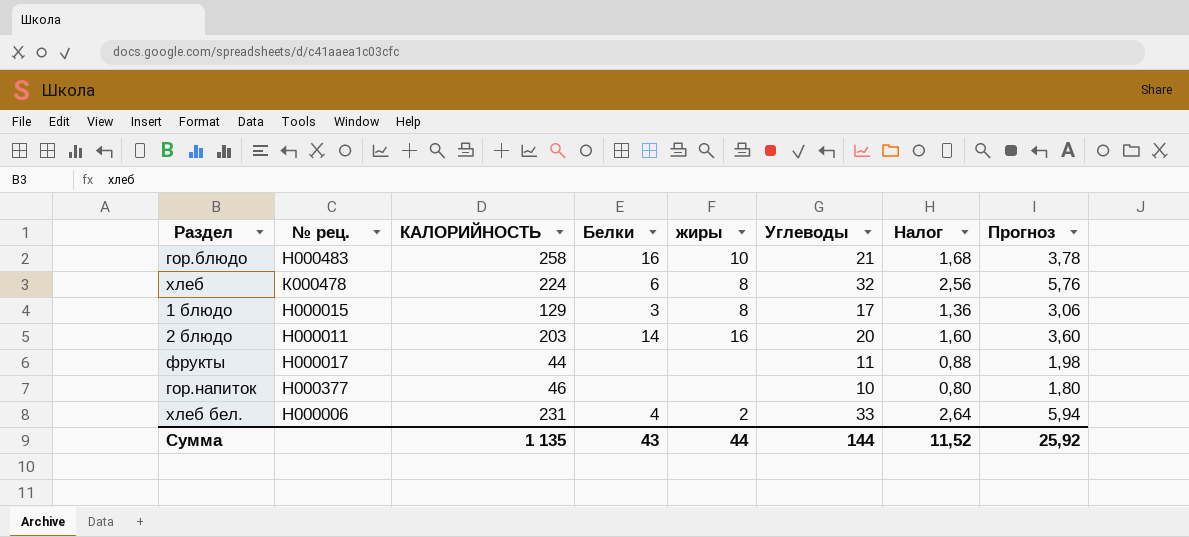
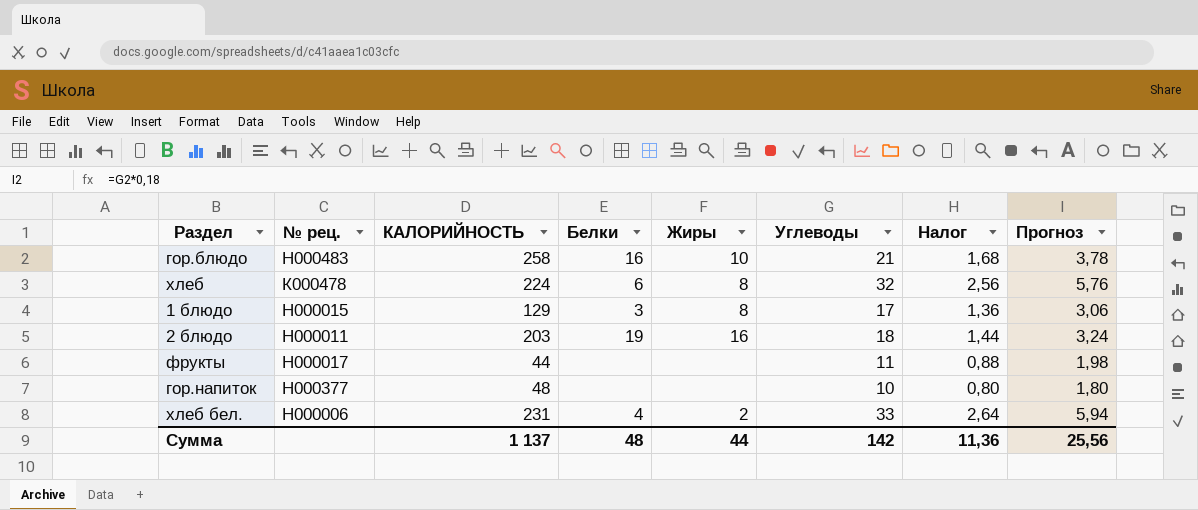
column name: жиры -> Жиры
2 блюдо | Белки: 14 -> 19
2 блюдо | Углеводы: 20 -> 18
2 блюдо | Налог: 1,60 -> 1,44
2 блюдо | Прогноз: 3,60 -> 3,24
гор.напиток | КАЛОРИЙНОСТЬ: 46 -> 48
Сумма | КАЛОРИЙНОСТЬ: 1 135 -> 1 137
Сумма | Белки: 43 -> 48
Сумма | Углеводы: 144 -> 142
Сумма | Налог: 11,52 -> 11,36
Сумма | Прогноз: 25,92 -> 25,56

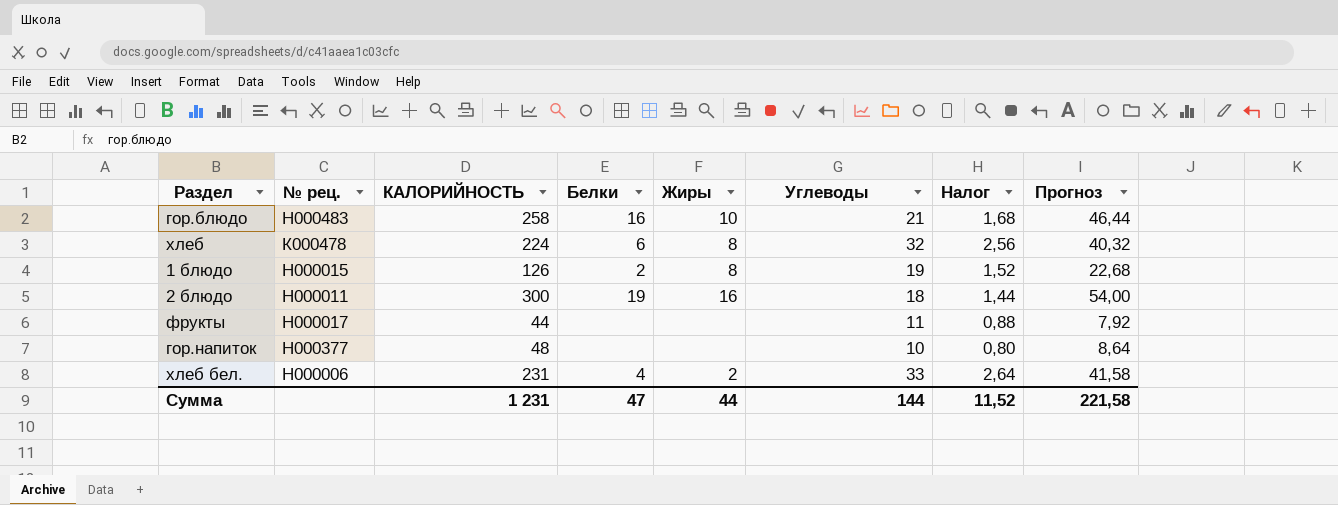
column Прогноз | formula: [Углеводы] * 0,18 -> [КАЛОРИЙНОСТЬ] * 0,18
1 блюдо | КАЛОРИЙНОСТЬ: 129 -> 126
1 блюдо | Белки: 3 -> 2
1 блюдо | Углеводы: 17 -> 19
1 блюдо | Налог: 1,36 -> 1,52
2 блюдо | КАЛОРИЙНОСТЬ: 203 -> 300
Сумма | КАЛОРИЙНОСТЬ: 1 137 -> 1 231
Сумма | Белки: 48 -> 47
Сумма | Углеводы: 142 -> 144
Сумма | Налог: 11,36 -> 11,52
Сумма | Прогноз: 25,56 -> 221,58

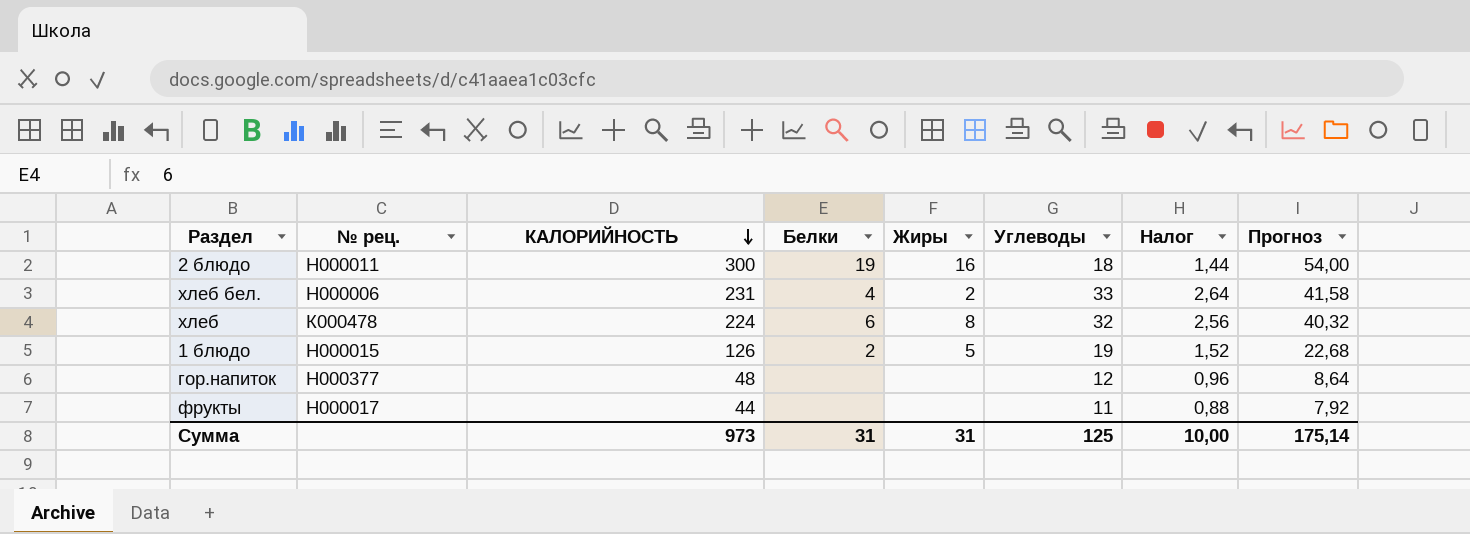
row order: none -> КАЛОРИЙНОСТЬ descending
row гор.блюдо: Н000483 | 258 | 16 | 10 | 21 | 1,68 | 46,44 -> none
1 блюдо | Жиры: 8 -> 5
гор.напиток | Углеводы: 10 -> 12
гор.напиток | Налог: 0,80 -> 0,96
Сумма | КАЛОРИЙНОСТЬ: 1 231 -> 973
Сумма | Белки: 47 -> 31
Сумма | Жиры: 44 -> 31
Сумма | Углеводы: 144 -> 125
Сумма | Налог: 11,52 -> 10,00
Сумма | Прогноз: 221,58 -> 175,14

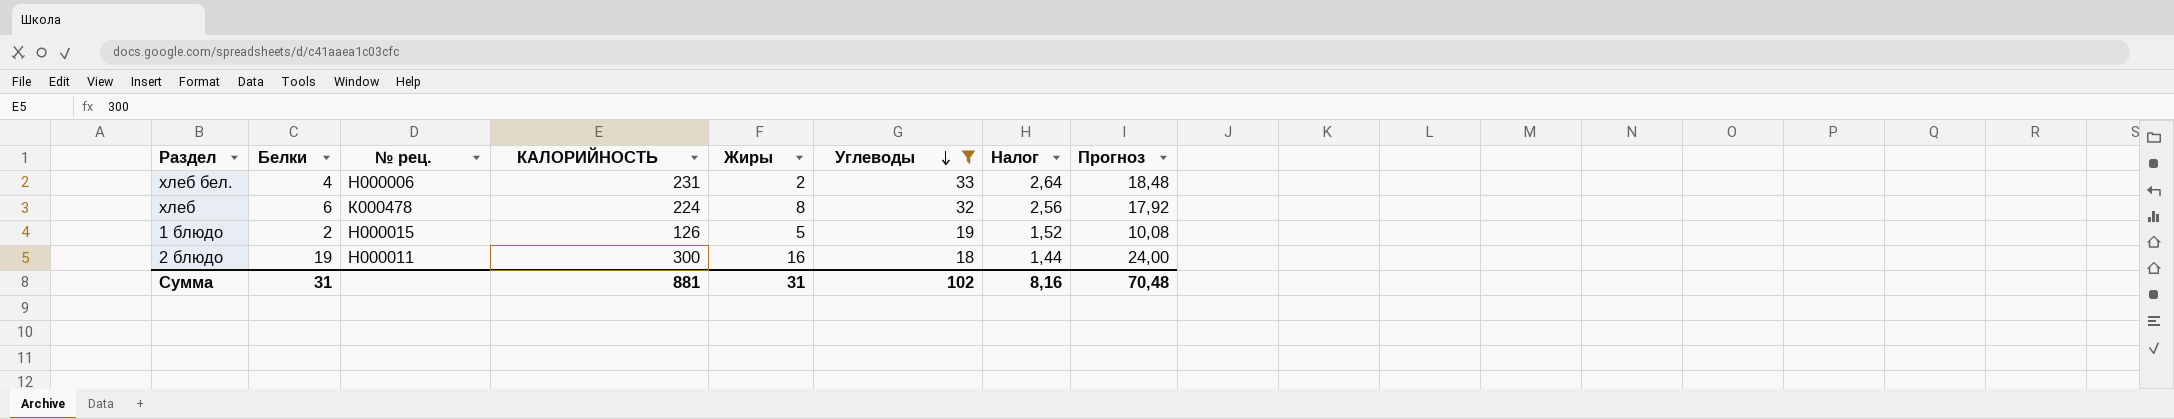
filter: none -> Углеводы >= 18
row order: КАЛОРИЙНОСТЬ descending -> Углеводы descending
column Белки | position: 4 -> 2
column Прогноз | formula: [КАЛОРИЙНОСТЬ] * 0,18 -> [КАЛОРИЙНОСТЬ] * 0,08
Сумма | КАЛОРИЙНОСТЬ: 973 -> 881
Сумма | Углеводы: 125 -> 102
Сумма | Налог: 10,00 -> 8,16
Сумма | Прогноз: 175,14 -> 70,48

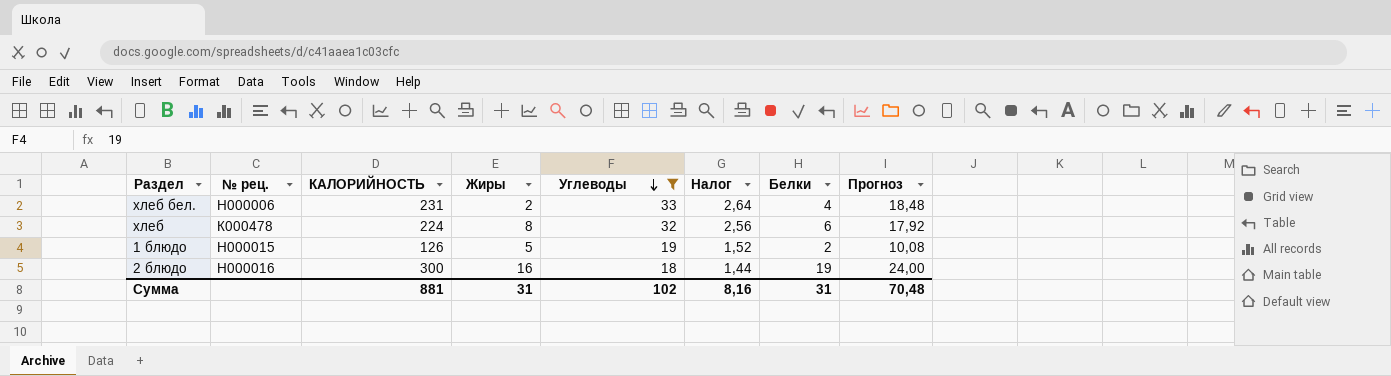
column Белки | position: 2 -> 7
2 блюдо | № рец.: Н000011 -> Н000016

